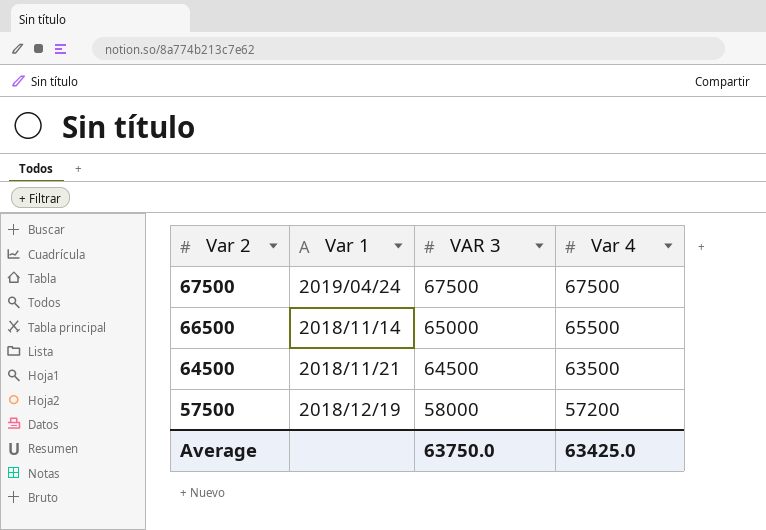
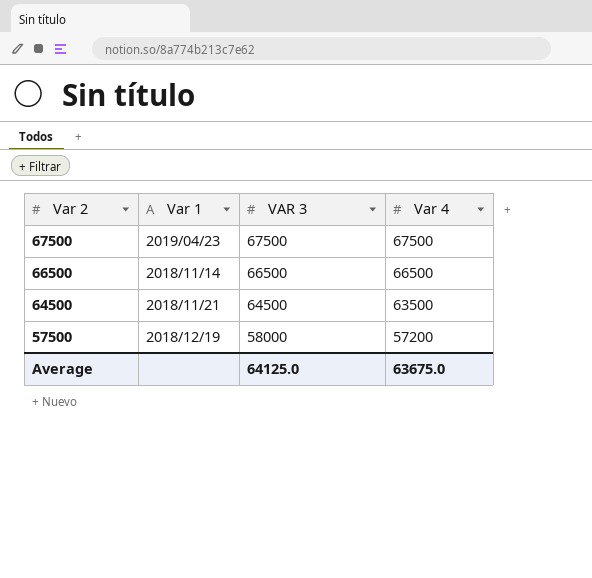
67500 | Var 1: 2019/04/24 -> 2019/04/23
66500 | VAR 3: 65000 -> 66500
66500 | Var 4: 65500 -> 66500
Average | VAR 3: 63750.0 -> 64125.0
Average | Var 4: 63425.0 -> 63675.0

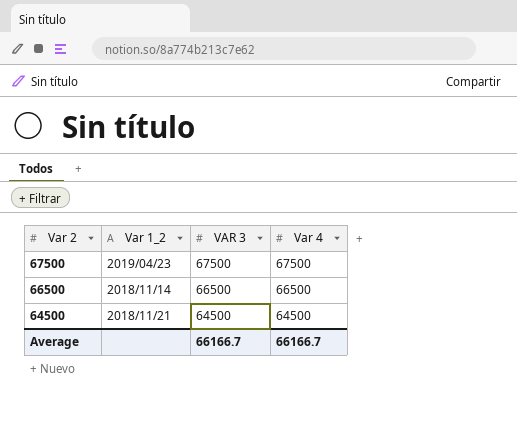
column name: Var 1 -> Var 1_2
row 57500: 2018/12/19 | 58000 | 57200 -> none
64500 | Var 4: 63500 -> 64500
Average | VAR 3: 64125.0 -> 66166.7
Average | Var 4: 63675.0 -> 66166.7

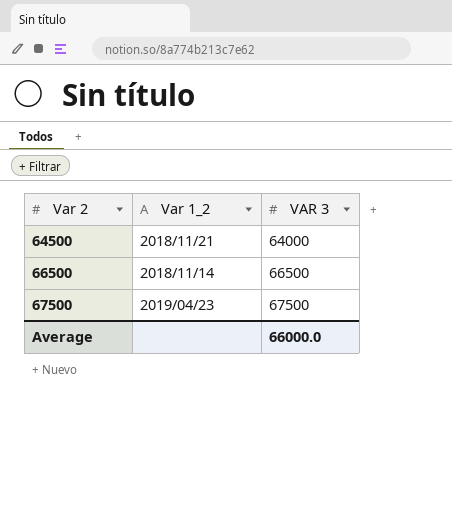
row order: Var 2 descending -> Var 2 ascending
column Var 4 | position: 4 -> none
64500 | VAR 3: 64500 -> 64000
Average | VAR 3: 66166.7 -> 66000.0

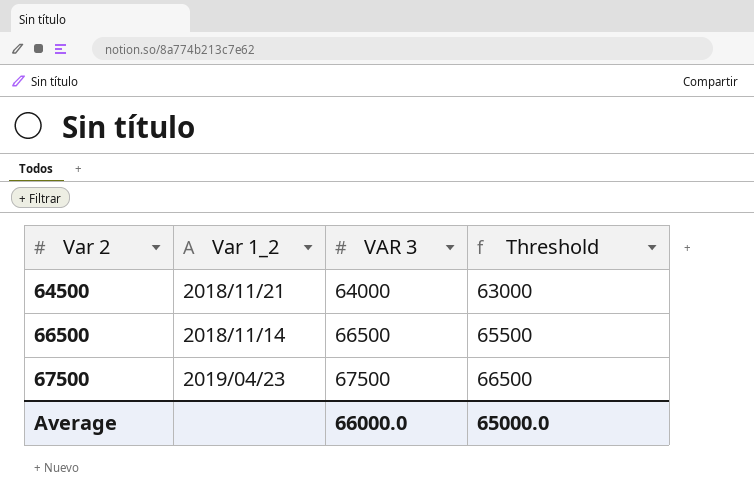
column Threshold | formula: none -> [VAR 3] - 1000

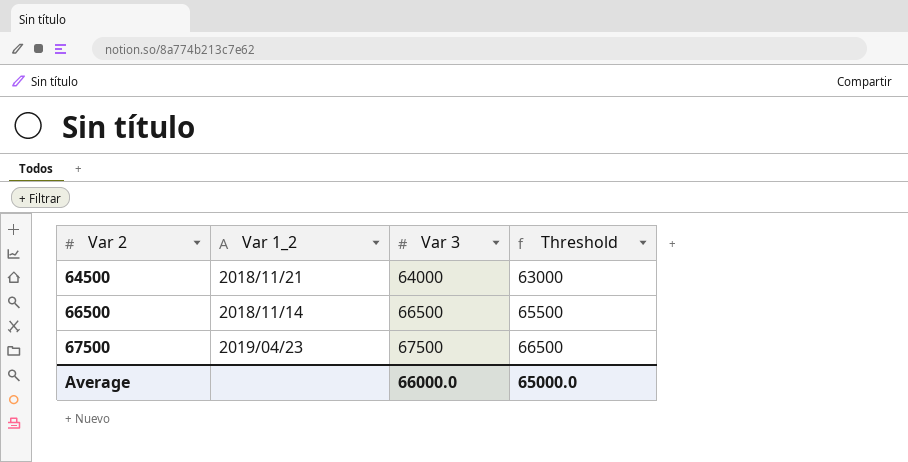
column name: VAR 3 -> Var 3

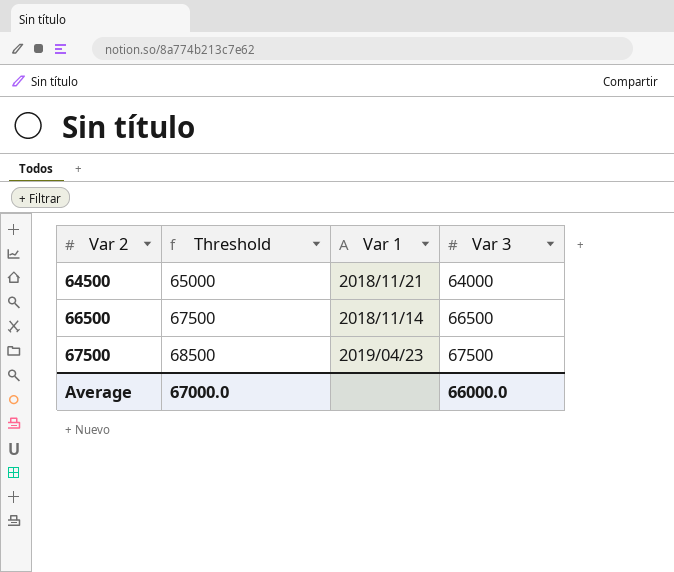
column Threshold | formula: [Var 3] - 1000 -> [Var 3] + 1000
column Threshold | position: 4 -> 2
column name: Var 1_2 -> Var 1
Average | Threshold: 65000.0 -> 67000.0

